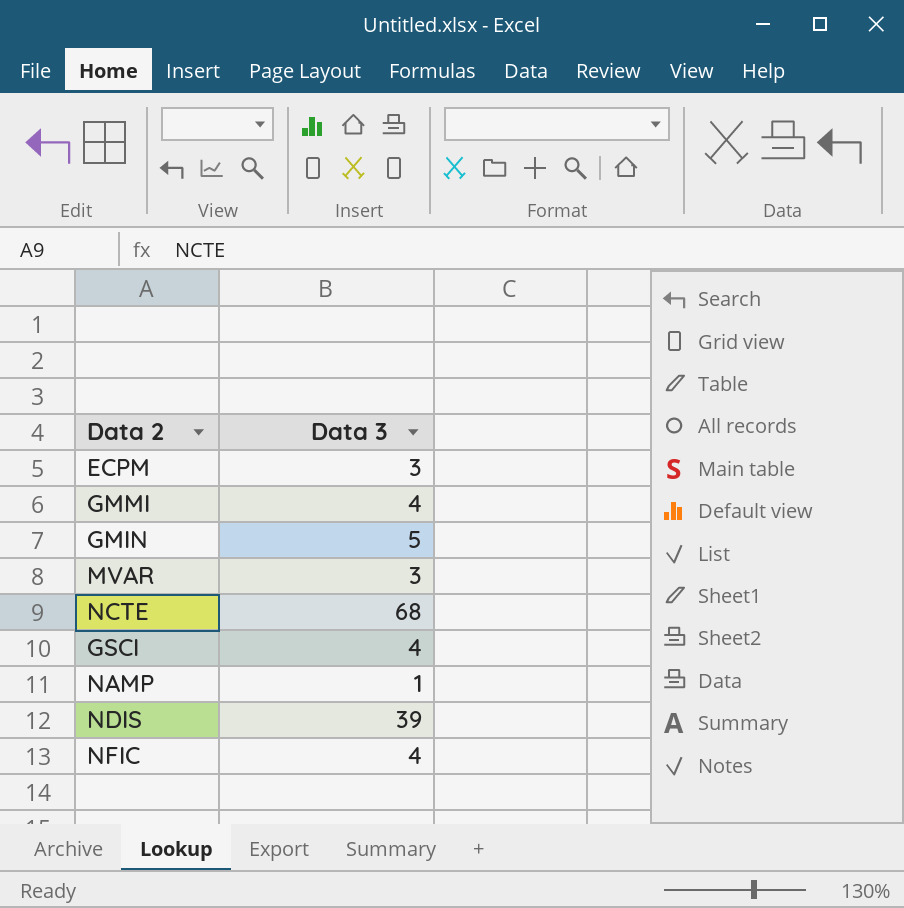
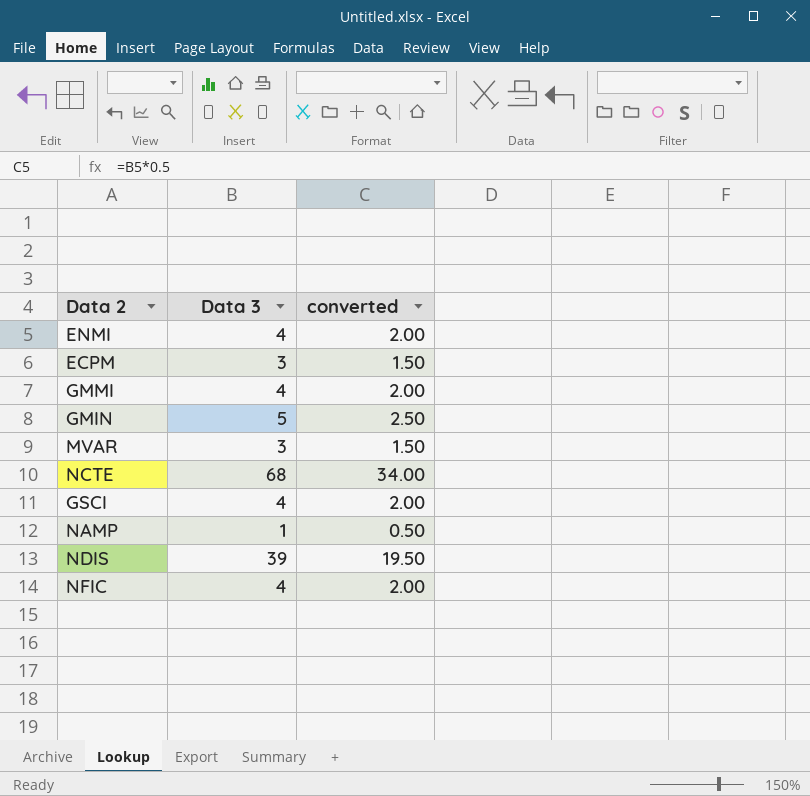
column converted | formula: none -> [Data 3] * 0.5
row ENMI: none -> 4 | 2.00

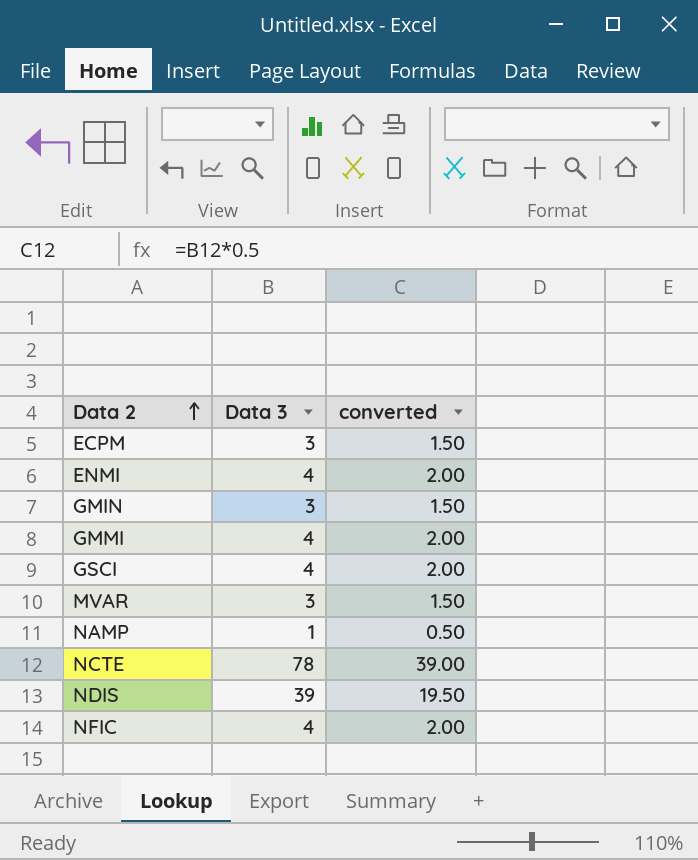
row order: none -> Data 2 ascending
GMIN | Data 3: 5 -> 3
GMIN | converted: 2.50 -> 1.50
NCTE | Data 3: 68 -> 78
NCTE | converted: 34.00 -> 39.00

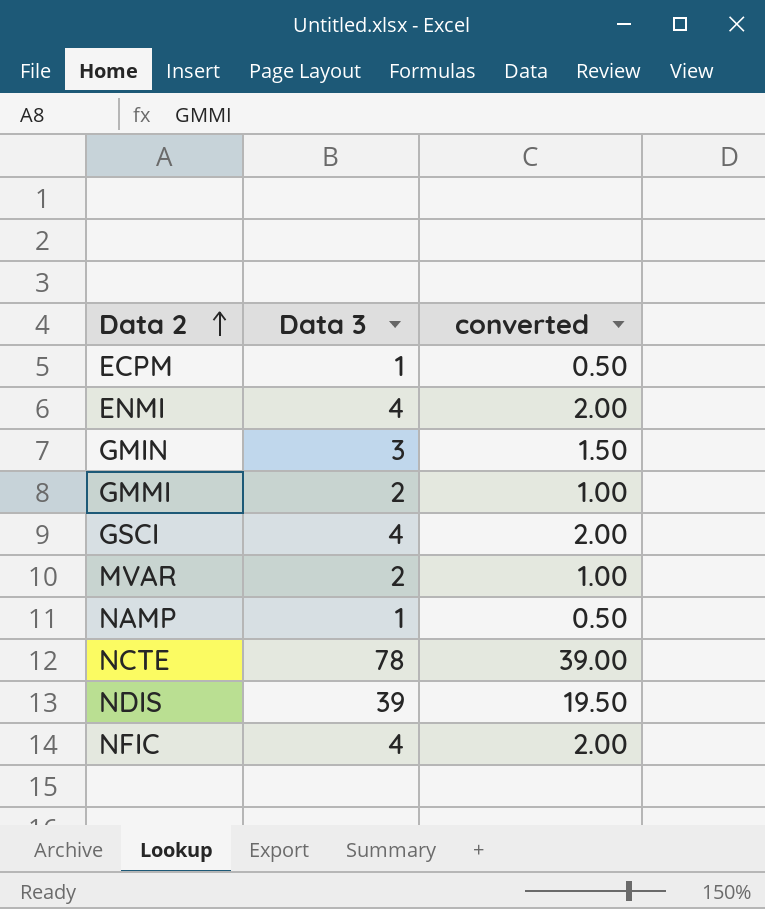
ECPM | Data 3: 3 -> 1
ECPM | converted: 1.50 -> 0.50
GMMI | Data 3: 4 -> 2
GMMI | converted: 2.00 -> 1.00
MVAR | Data 3: 3 -> 2
MVAR | converted: 1.50 -> 1.00

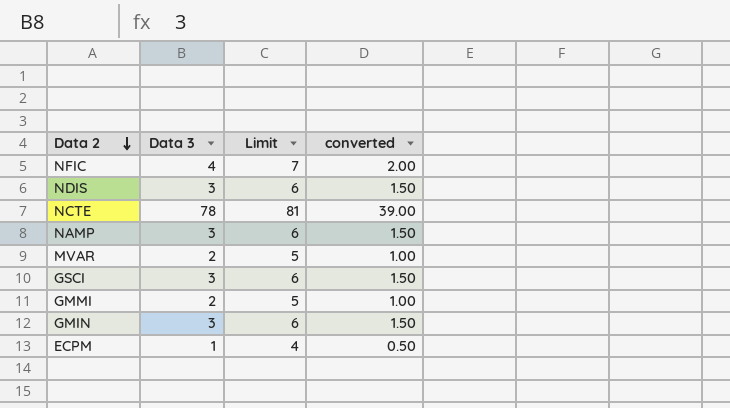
row order: Data 2 ascending -> Data 2 descending
column Limit | formula: none -> [Data 3] + 3
row ENMI: 4 | 2.00 -> none
NDIS | Data 3: 39 -> 3
NDIS | converted: 19.50 -> 1.50
NAMP | Data 3: 1 -> 3
NAMP | converted: 0.50 -> 1.50
GSCI | Data 3: 4 -> 3
GSCI | converted: 2.00 -> 1.50

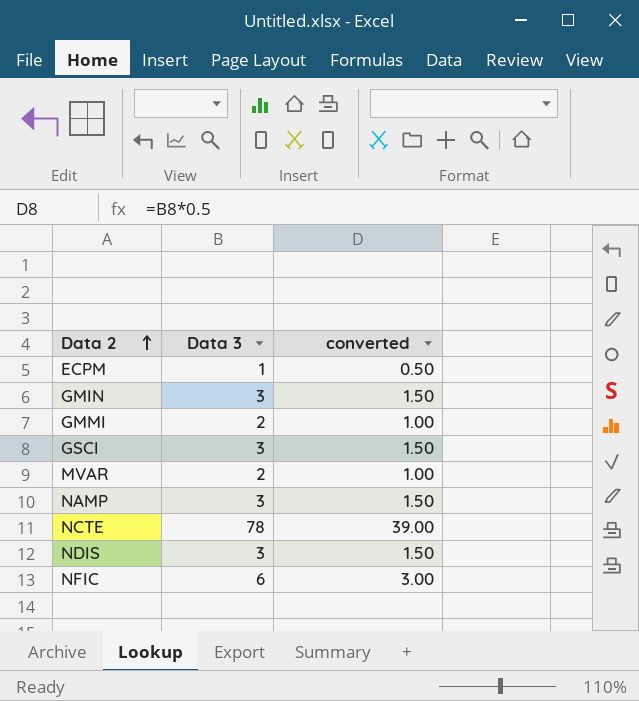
row order: Data 2 descending -> Data 2 ascending
column Limit | formula: [Data 3] + 3 -> none
NFIC | Data 3: 4 -> 6
NFIC | converted: 2.00 -> 3.00

